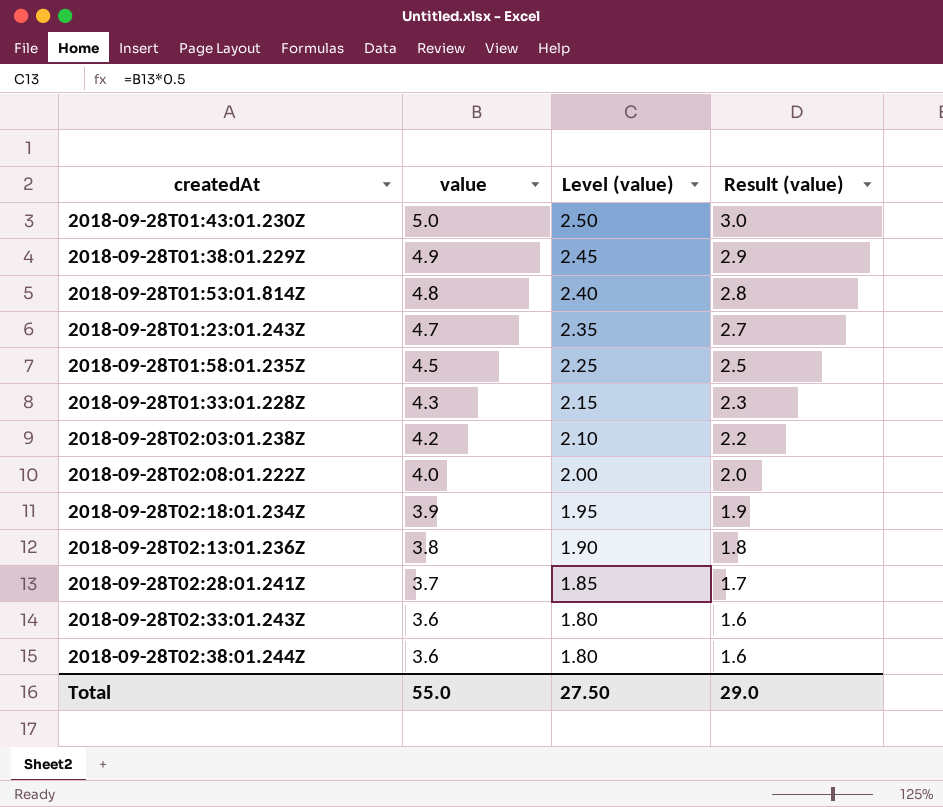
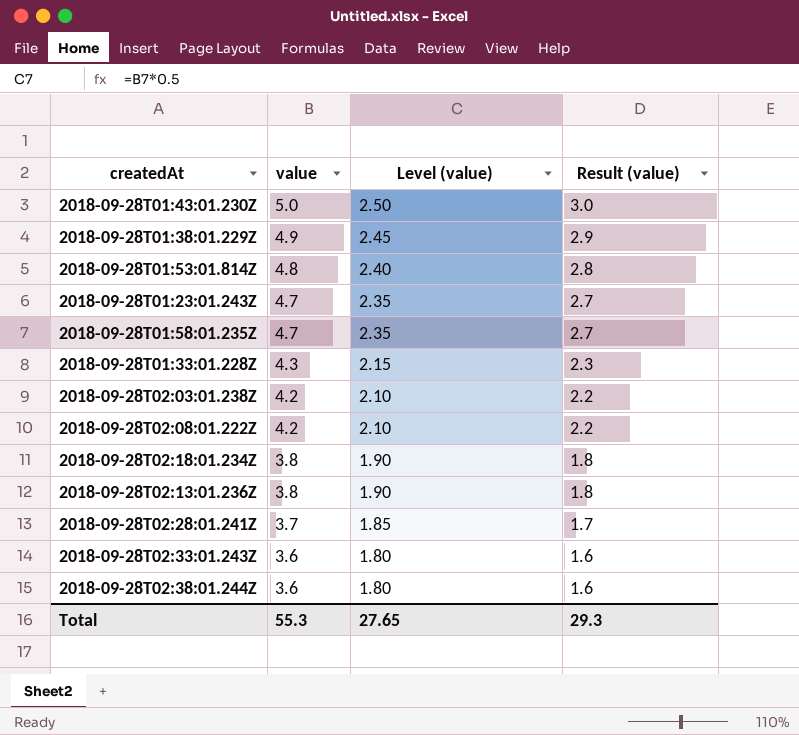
2018-09-28T01:58:01.235Z | value: 4.5 -> 4.7
2018-09-28T01:58:01.235Z | Level (value): 2.25 -> 2.35
2018-09-28T01:58:01.235Z | Result (value): 2.5 -> 2.7
2018-09-28T02:08:01.222Z | value: 4.0 -> 4.2
2018-09-28T02:08:01.222Z | Level (value): 2.00 -> 2.10
2018-09-28T02:08:01.222Z | Result (value): 2.0 -> 2.2
2018-09-28T02:18:01.234Z | value: 3.9 -> 3.8
2018-09-28T02:18:01.234Z | Level (value): 1.95 -> 1.90
2018-09-28T02:18:01.234Z | Result (value): 1.9 -> 1.8
Total | value: 55.0 -> 55.3
Total | Level (value): 27.50 -> 27.65
Total | Result (value): 29.0 -> 29.3

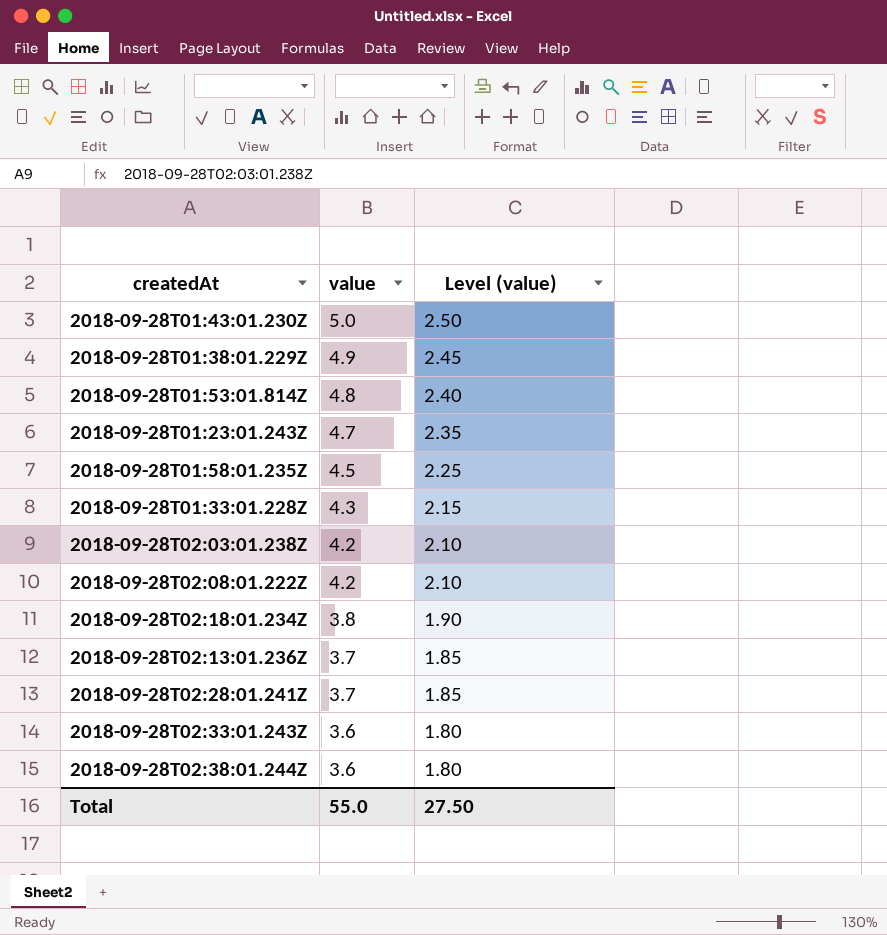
column Result (value) | formula: [value] - 2 -> none
2018-09-28T01:58:01.235Z | value: 4.7 -> 4.5
2018-09-28T01:58:01.235Z | Level (value): 2.35 -> 2.25
2018-09-28T02:13:01.236Z | value: 3.8 -> 3.7
2018-09-28T02:13:01.236Z | Level (value): 1.90 -> 1.85
Total | value: 55.3 -> 55.0
Total | Level (value): 27.65 -> 27.50

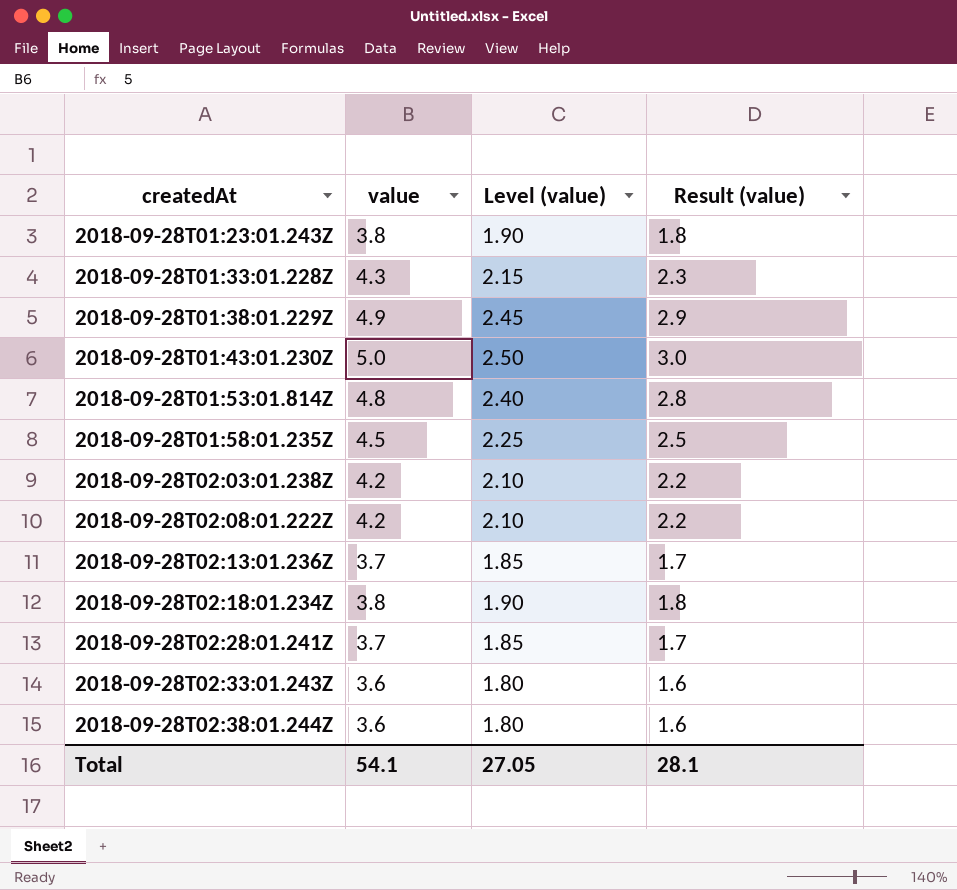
row order: value descending -> createdAt ascending
column Result (value) | formula: none -> [value] - 2
2018-09-28T01:23:01.243Z | value: 4.7 -> 3.8
2018-09-28T01:23:01.243Z | Level (value): 2.35 -> 1.90
Total | value: 55.0 -> 54.1
Total | Level (value): 27.50 -> 27.05

